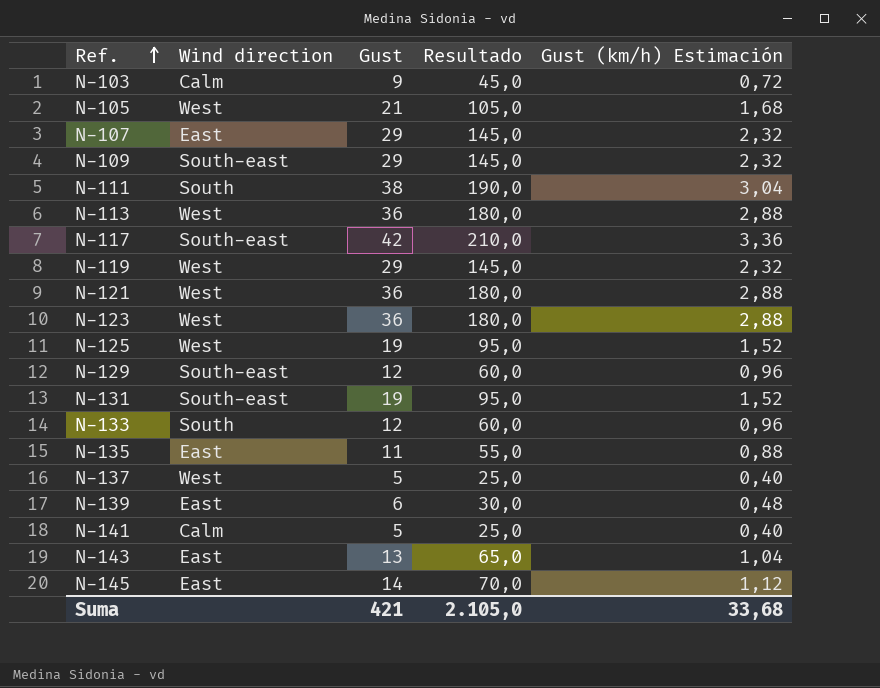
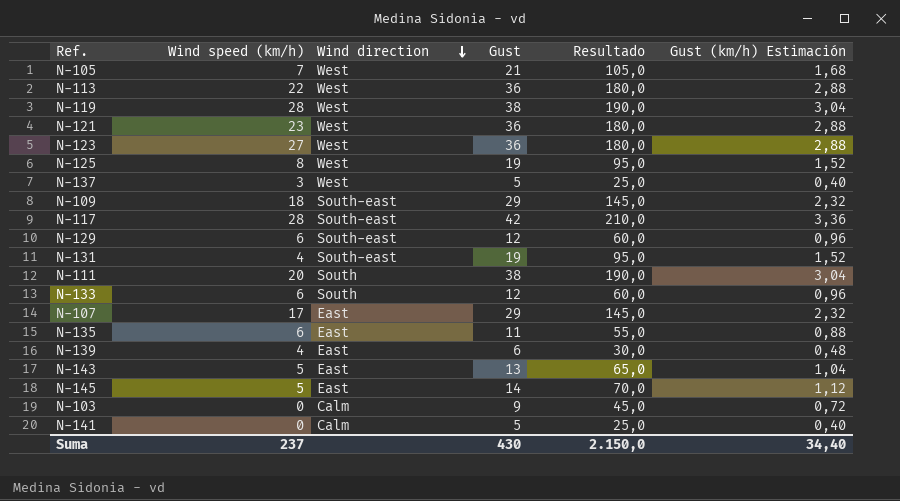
row order: Ref. ascending -> Wind direction descending
column Wind speed (km/h) | position: none -> 2
N-119 | Gust: 29 -> 38
N-119 | Resultado: 145,0 -> 190,0
N-119 | Gust (km/h) Estimación: 2,32 -> 3,04
Suma | Gust: 421 -> 430
Suma | Resultado: 2.105,0 -> 2.150,0
Suma | Gust (km/h) Estimación: 33,68 -> 34,40

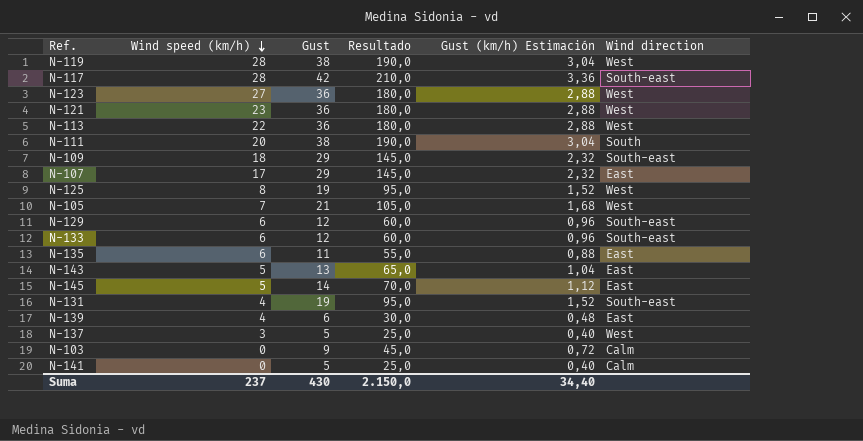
row order: Wind direction descending -> Wind speed (km/h) descending
column Wind direction | position: 3 -> 6
N-133 | Wind direction: South -> South-east

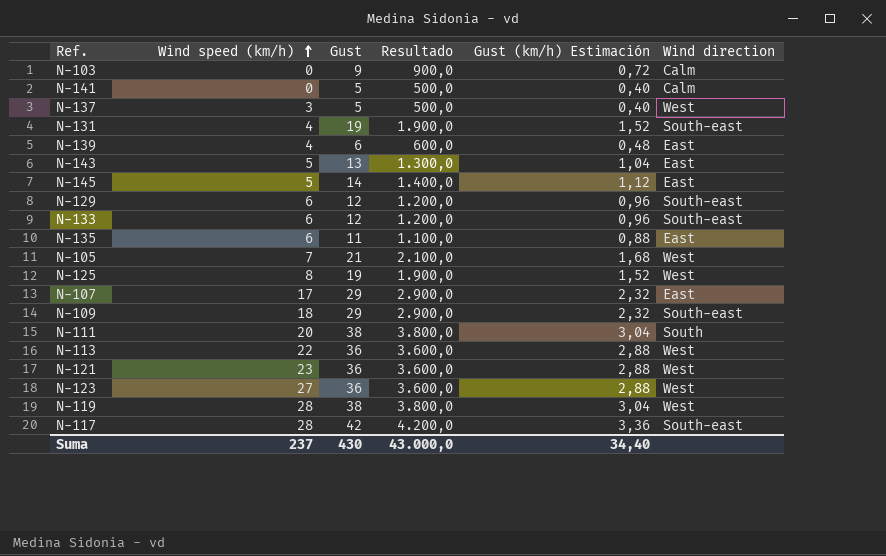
row order: Wind speed (km/h) descending -> Wind speed (km/h) ascending
column Resultado | formula: [Gust] * 5 -> [Gust] * 100
Suma | Resultado: 2.150,0 -> 43.000,0

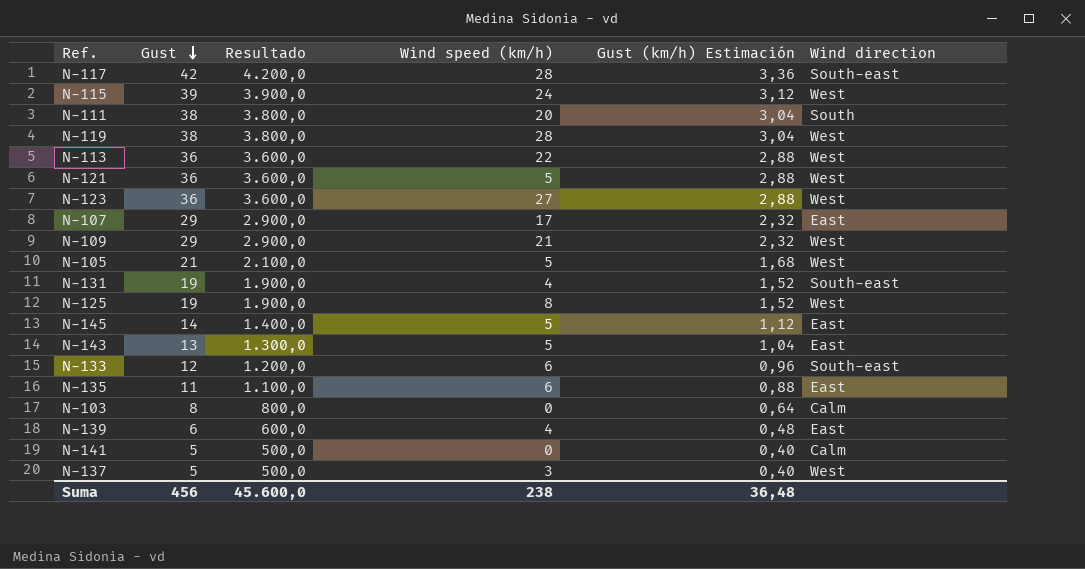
row order: Wind speed (km/h) ascending -> Gust descending
column Wind speed (km/h) | position: 2 -> 4
row N-129: 6 | 12 | 1.200,0 | 0,96 | South-east -> none
row N-115: none -> 39 | 3.900,0 | 24 | 3,12 | West
N-121 | Wind speed (km/h): 23 -> 5
N-109 | Wind speed (km/h): 18 -> 21
N-109 | Wind direction: South-east -> West
N-105 | Wind speed (km/h): 7 -> 5
N-103 | Gust: 9 -> 8
N-103 | Resultado: 900,0 -> 800,0
N-103 | Gust (km/h) Estimación: 0,72 -> 0,64
Suma | Gust: 430 -> 456
Suma | Resultado: 43.000,0 -> 45.600,0
Suma | Wind speed (km/h): 237 -> 238
Suma | Gust (km/h) Estimación: 34,40 -> 36,48

